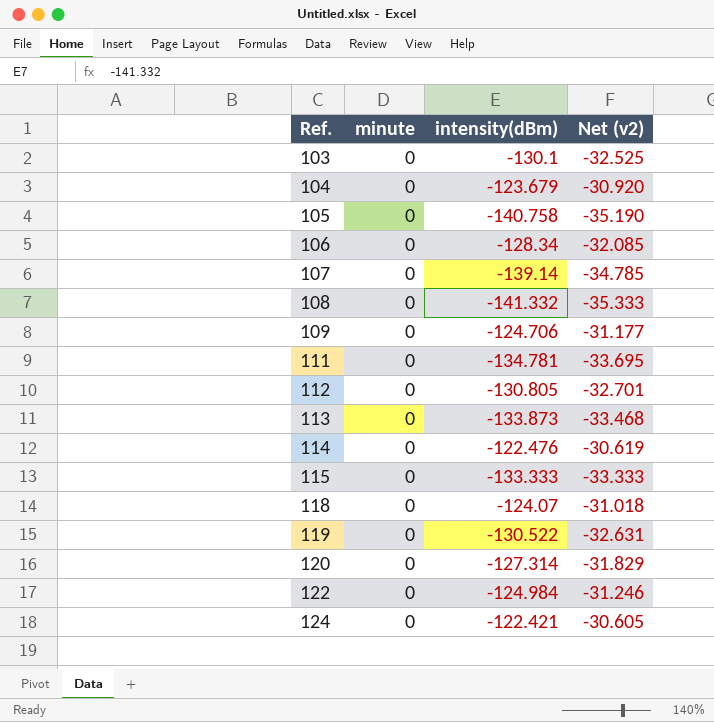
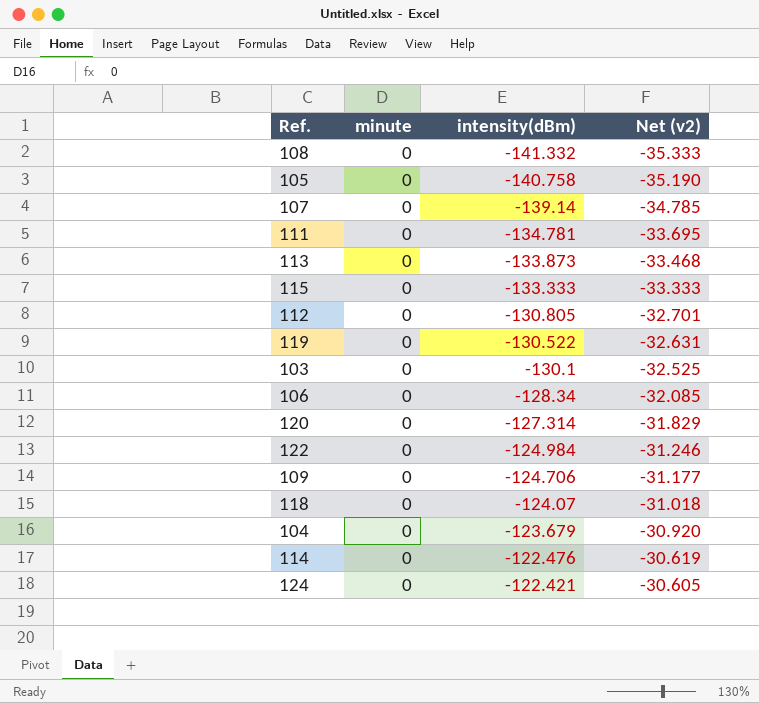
row order: Ref. ascending -> intensity(dBm) ascending

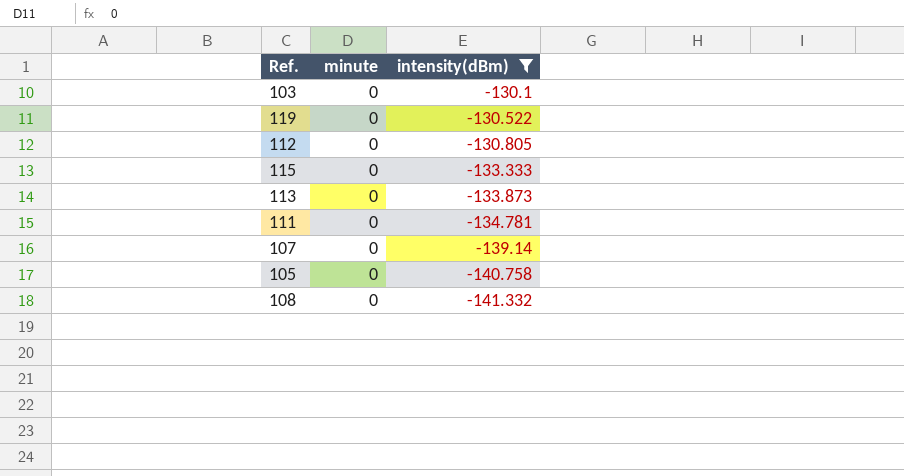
filter: none -> intensity(dBm) <= -130.1
row order: intensity(dBm) ascending -> intensity(dBm) descending
column Net (v2) | formula: [intensity(dBm)] * 0.25 -> none

